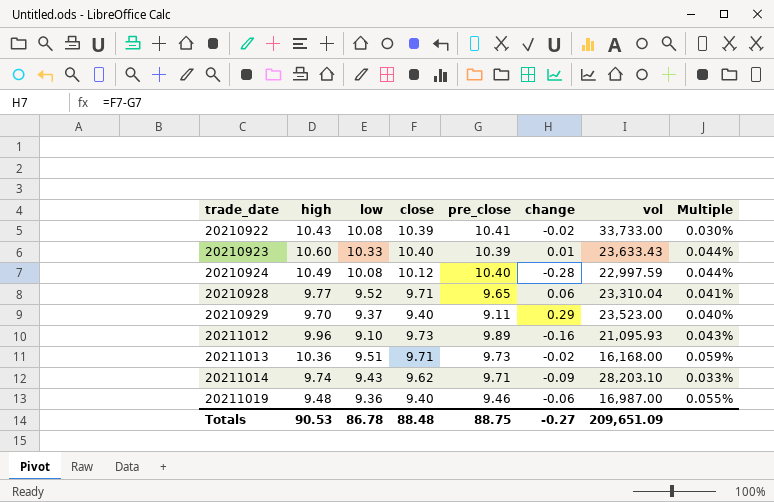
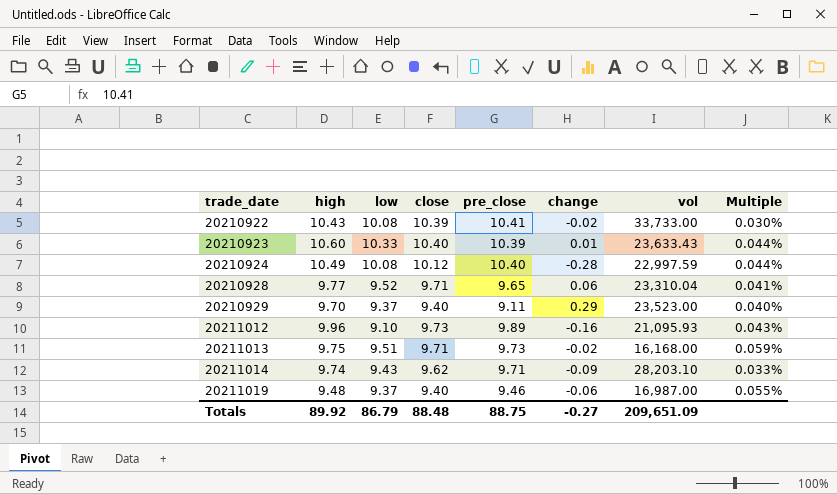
20211013 | high: 10.36 -> 9.75
20211019 | low: 9.36 -> 9.37
Totals | high: 90.53 -> 89.92
Totals | low: 86.78 -> 86.79

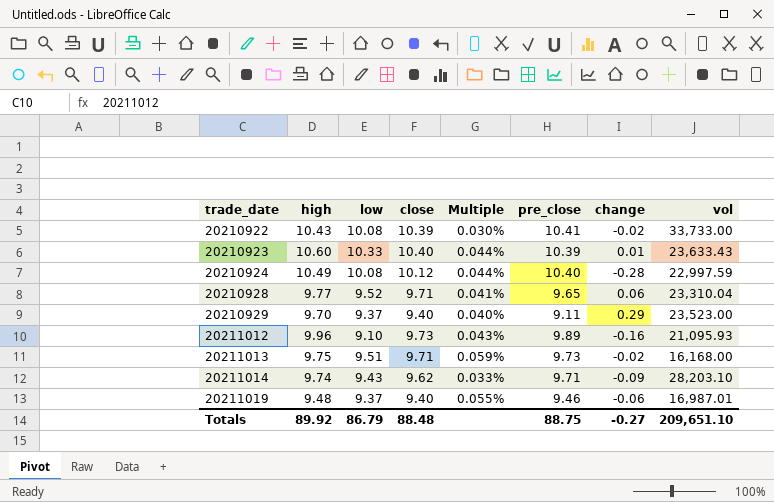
column Multiple | position: 8 -> 5
20211019 | vol: 16,987.00 -> 16,987.01
Totals | vol: 209,651.09 -> 209,651.10

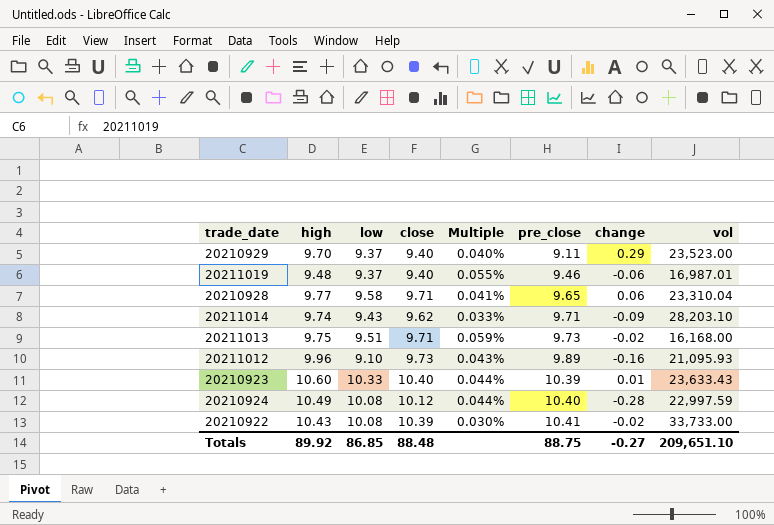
row order: trade_date ascending -> pre_close ascending
20210928 | low: 9.52 -> 9.58
Totals | low: 86.79 -> 86.85

